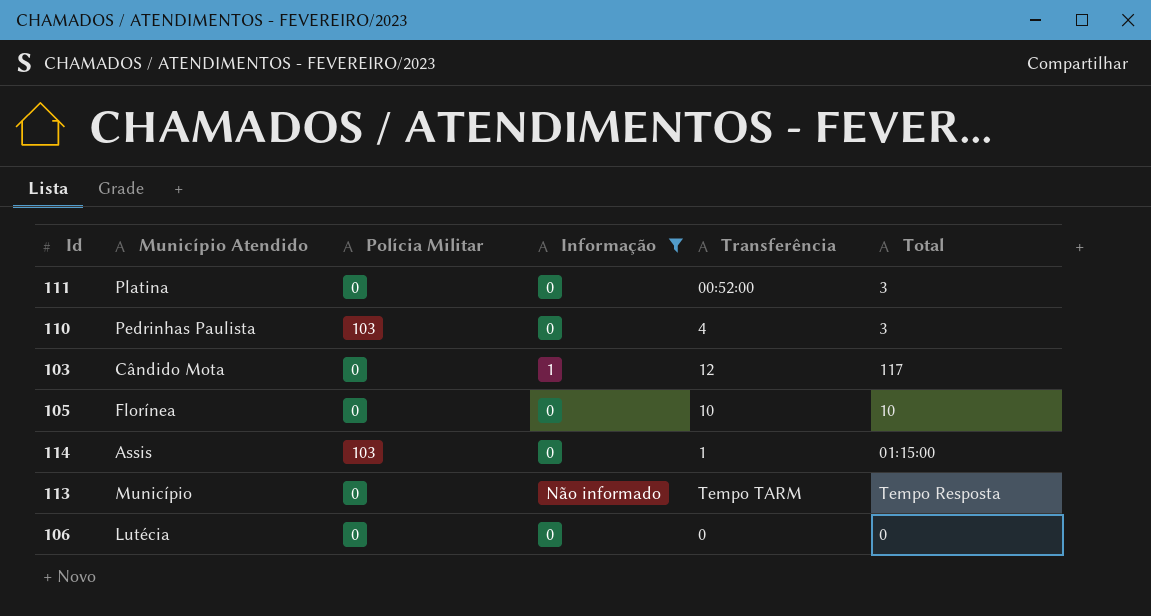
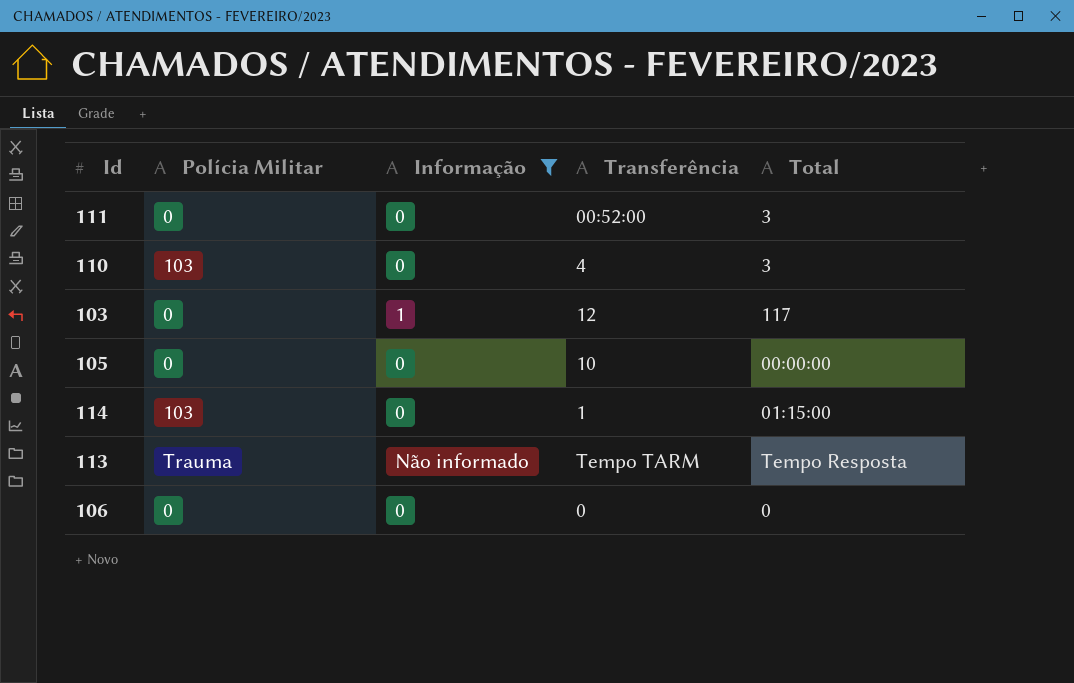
column Município Atendido | position: 2 -> none
105 | Total: 10 -> 00:00:00
113 | Polícia Militar: 0 -> Trauma

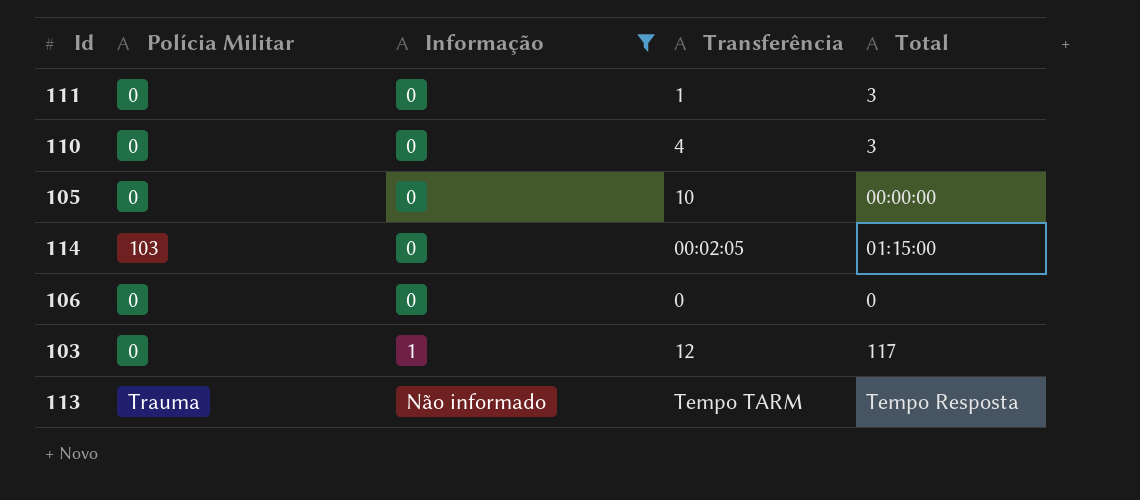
row order: none -> Informação ascending
111 | Transferência: 00:52:00 -> 1
110 | Polícia Militar: 103 -> 0
114 | Transferência: 1 -> 00:02:05

